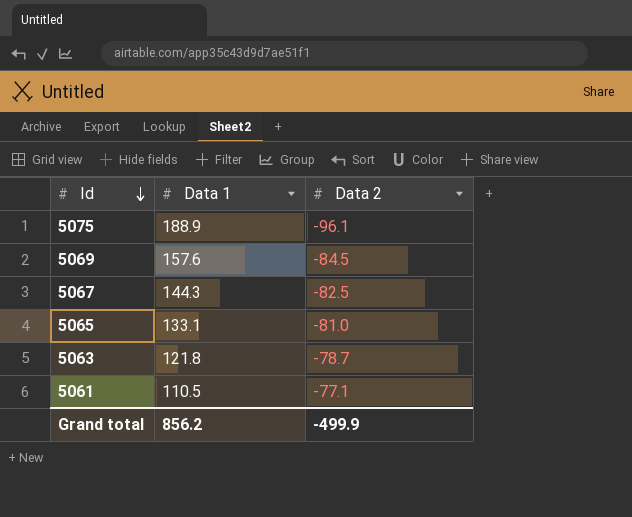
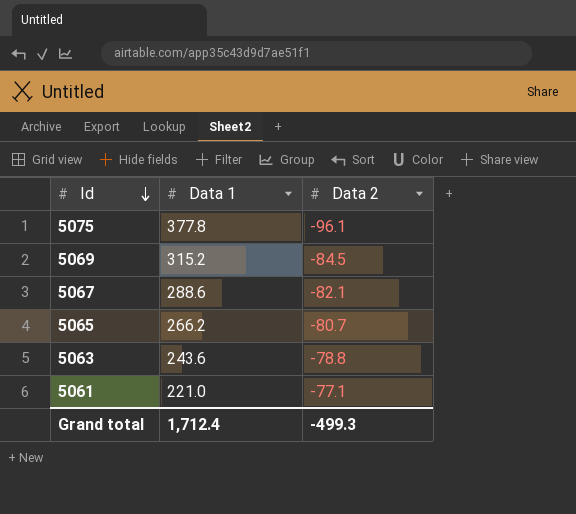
5075 | Data 1: 188.9 -> 377.8
5069 | Data 1: 157.6 -> 315.2
5067 | Data 1: 144.3 -> 288.6
5067 | Data 2: -82.5 -> -82.1
5065 | Data 1: 133.1 -> 266.2
5065 | Data 2: -81.0 -> -80.7
5063 | Data 1: 121.8 -> 243.6
5063 | Data 2: -78.7 -> -78.8
5061 | Data 1: 110.5 -> 221.0
Grand total | Data 1: 856.2 -> 1,712.4
Grand total | Data 2: -499.9 -> -499.3

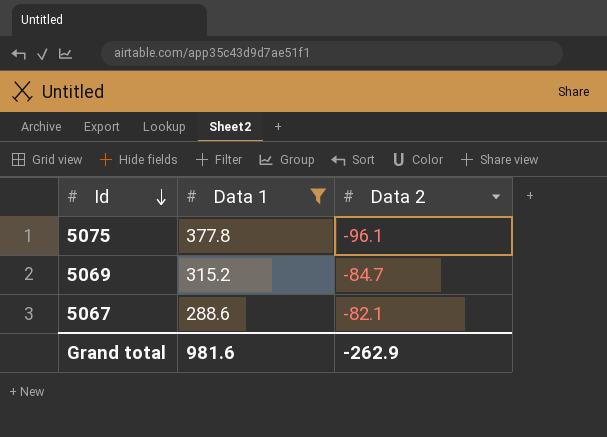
filter: none -> Data 1 >= 288.6
5069 | Data 2: -84.5 -> -84.7
Grand total | Data 1: 1,712.4 -> 981.6
Grand total | Data 2: -499.3 -> -262.9

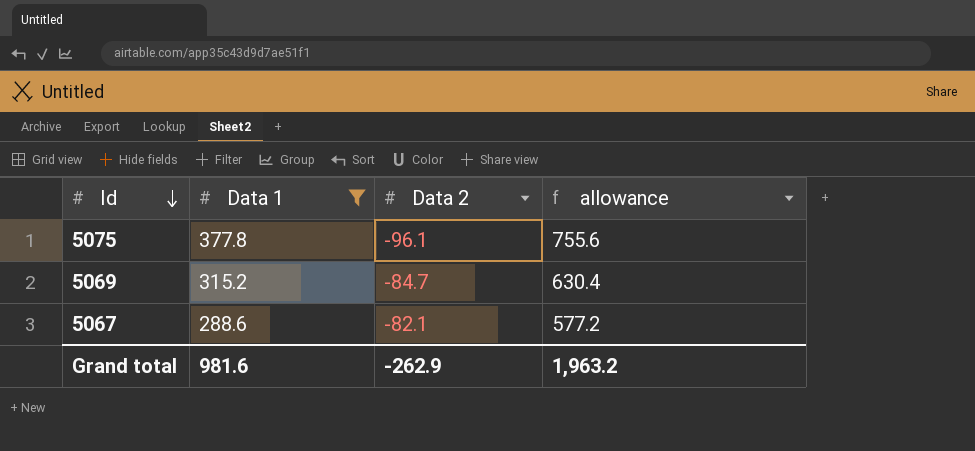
column allowance | formula: none -> [Data 1] * 2

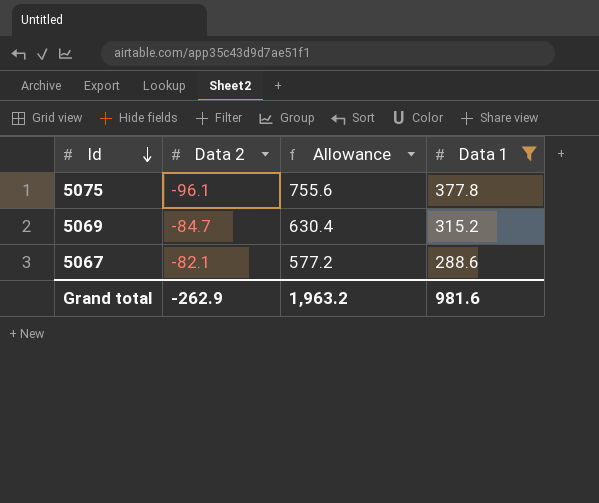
column name: allowance -> Allowance
column Data 1 | position: 2 -> 4

